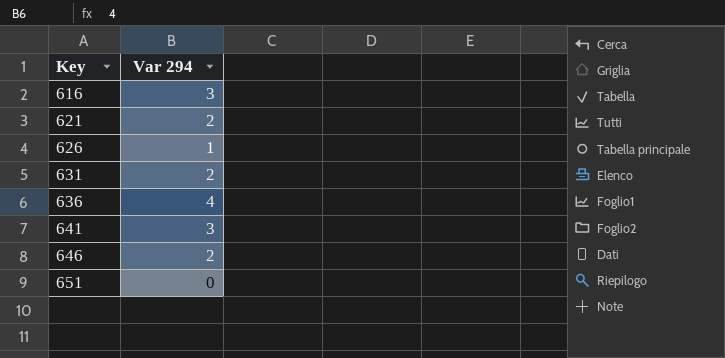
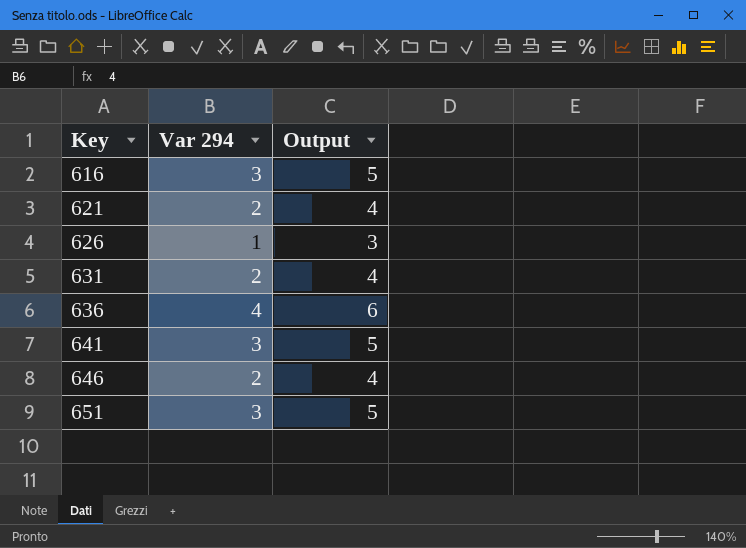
column Output | formula: none -> [Var 294] + 2
651 | Var 294: 0 -> 3

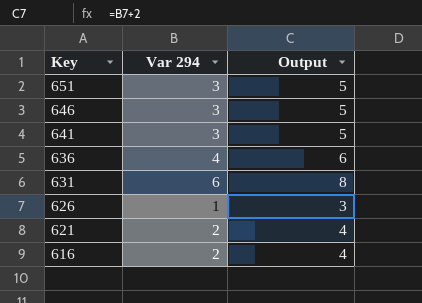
row order: Key ascending -> Key descending
646 | Var 294: 2 -> 3
646 | Output: 4 -> 5
631 | Var 294: 2 -> 6
631 | Output: 4 -> 8
616 | Var 294: 3 -> 2
616 | Output: 5 -> 4

